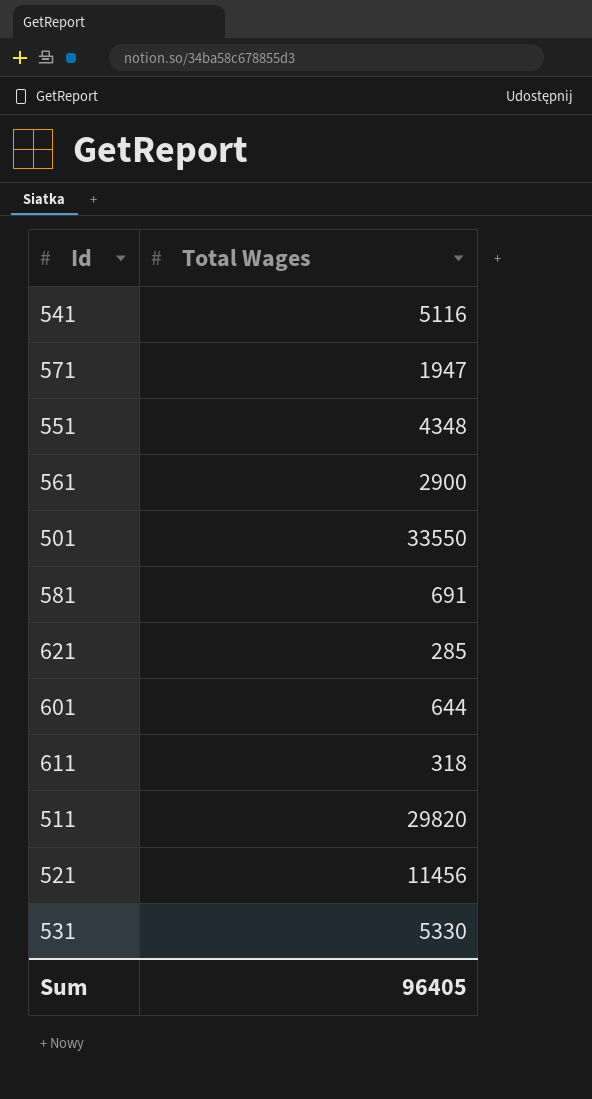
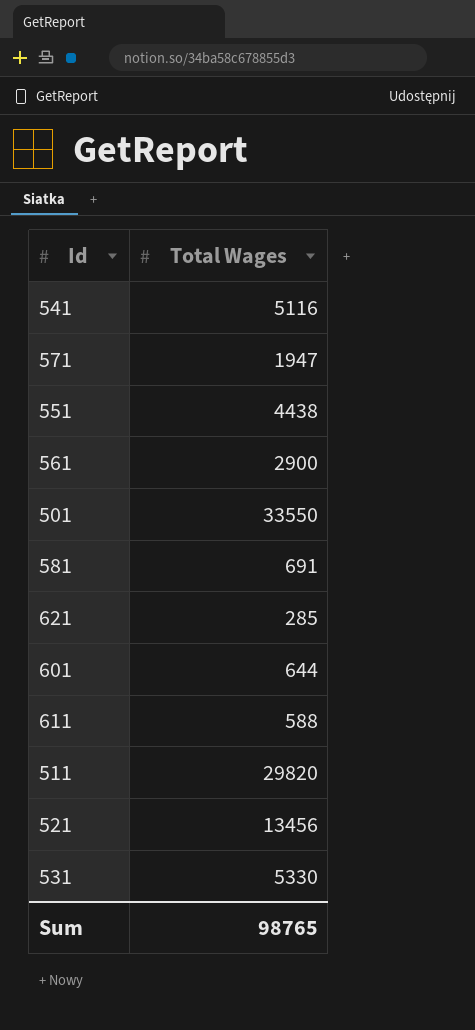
551 | Total Wages: 4348 -> 4438
611 | Total Wages: 318 -> 588
521 | Total Wages: 11456 -> 13456
Sum | Total Wages: 96405 -> 98765

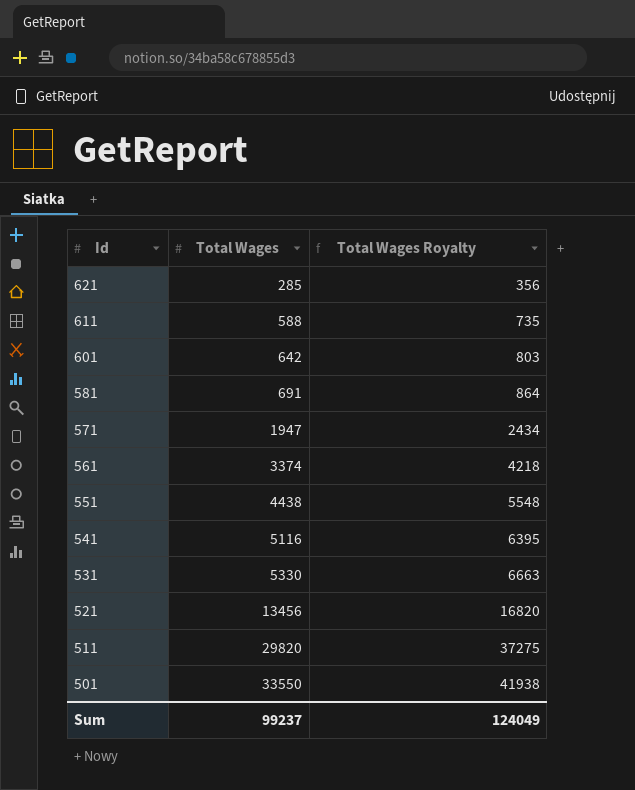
row order: none -> Id descending
column Total Wages Royalty | formula: none -> [Total Wages] * 1.25
601 | Total Wages: 644 -> 642
561 | Total Wages: 2900 -> 3374
Sum | Total Wages: 98765 -> 99237

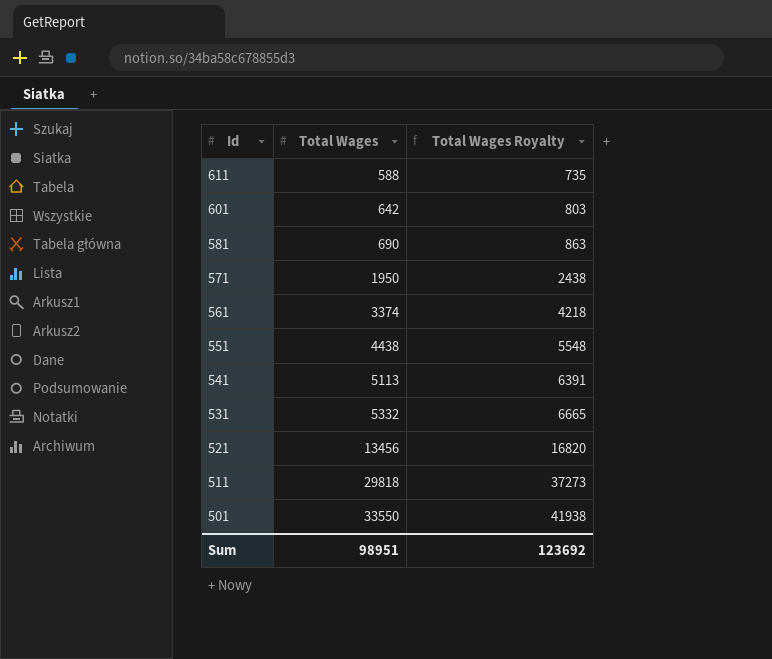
row 621: 285 | 356 -> none
581 | Total Wages: 691 -> 690
581 | Total Wages Royalty: 864 -> 863
571 | Total Wages: 1947 -> 1950
571 | Total Wages Royalty: 2434 -> 2438
541 | Total Wages: 5116 -> 5113
541 | Total Wages Royalty: 6395 -> 6391
531 | Total Wages: 5330 -> 5332
531 | Total Wages Royalty: 6663 -> 6665
511 | Total Wages: 29820 -> 29818
511 | Total Wages Royalty: 37275 -> 37273
Sum | Total Wages: 99237 -> 98951
Sum | Total Wages Royalty: 124049 -> 123692

